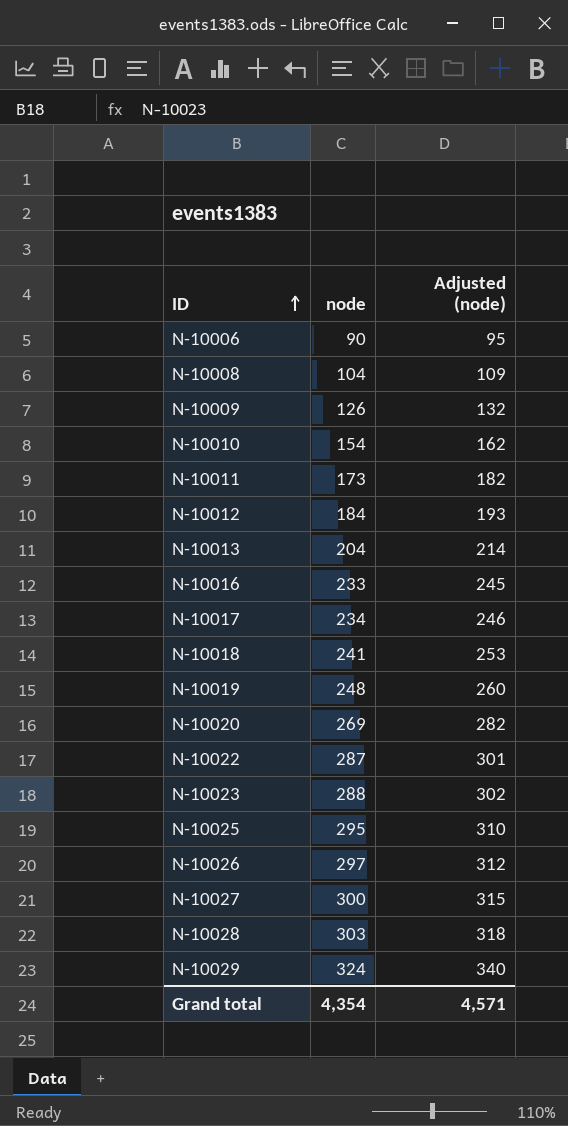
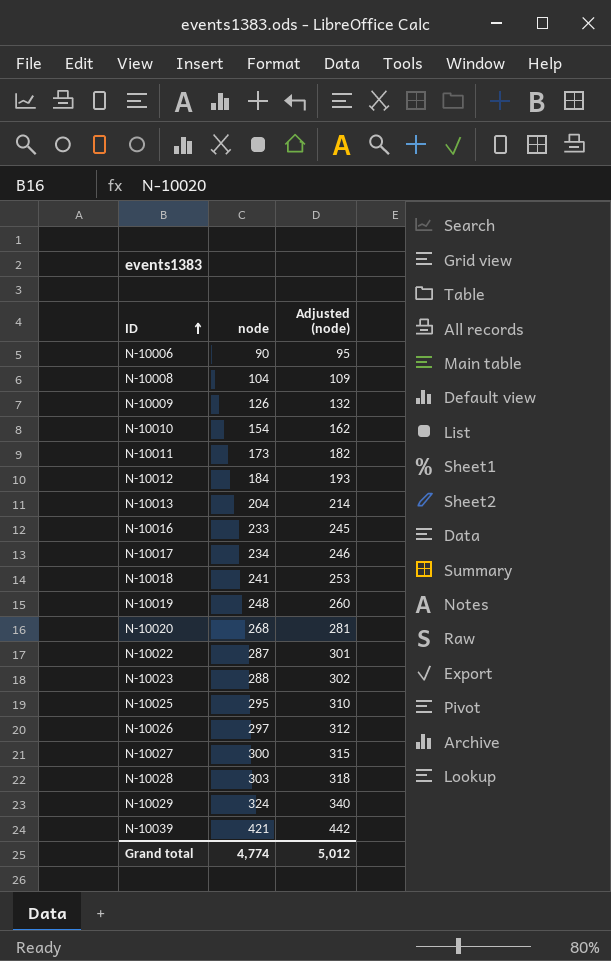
N-10020 | node: 269 -> 268
N-10020 | Adjusted (node): 282 -> 281
row N-10039: none -> 421 | 442
Grand total | node: 4,354 -> 4,774
Grand total | Adjusted (node): 4,571 -> 5,012

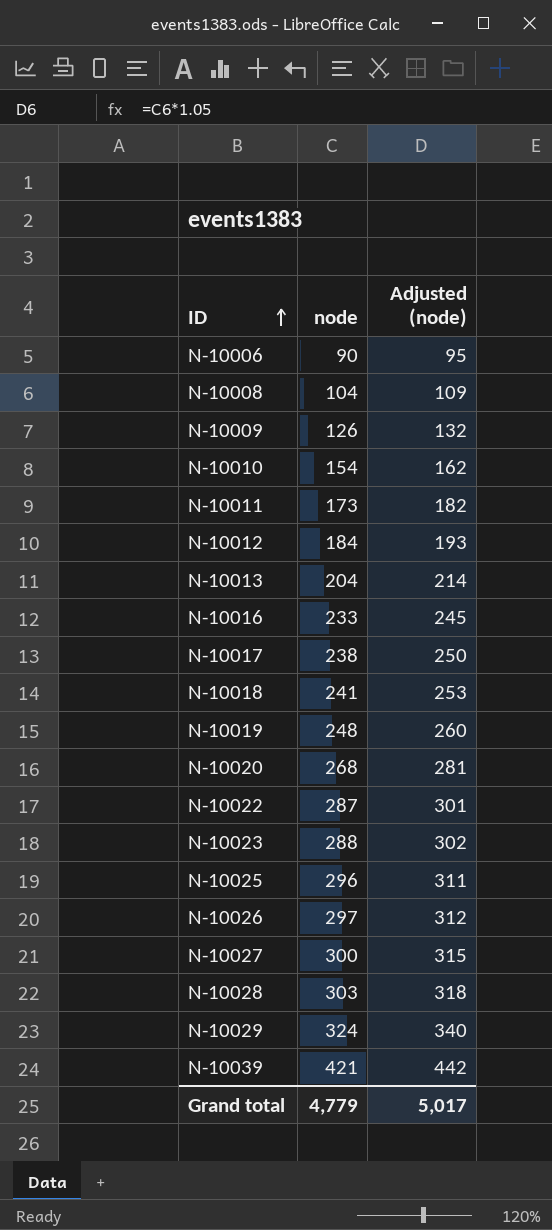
N-10017 | node: 234 -> 238
N-10017 | Adjusted (node): 246 -> 250
N-10025 | node: 295 -> 296
N-10025 | Adjusted (node): 310 -> 311
Grand total | node: 4,774 -> 4,779
Grand total | Adjusted (node): 5,012 -> 5,017

